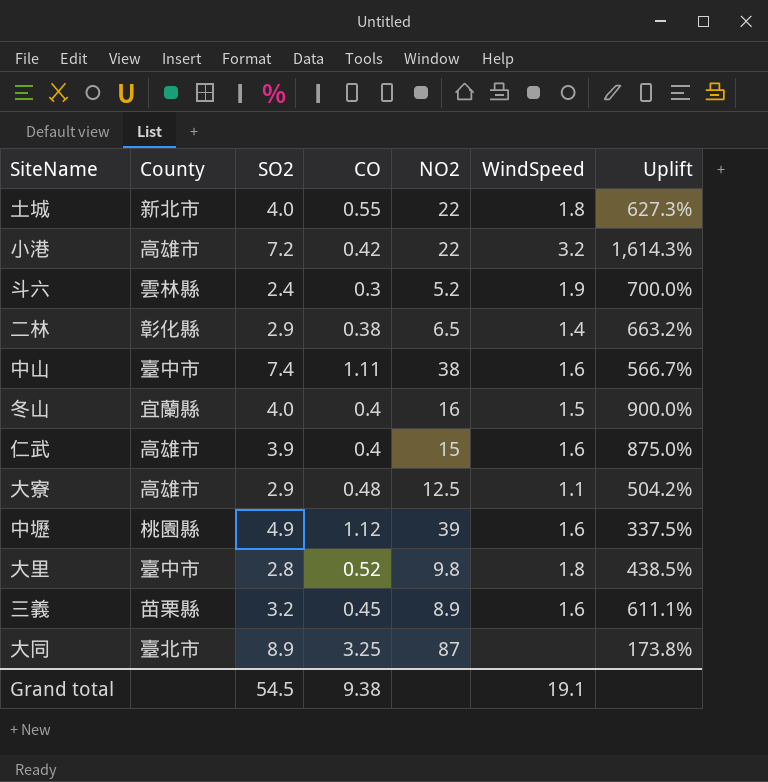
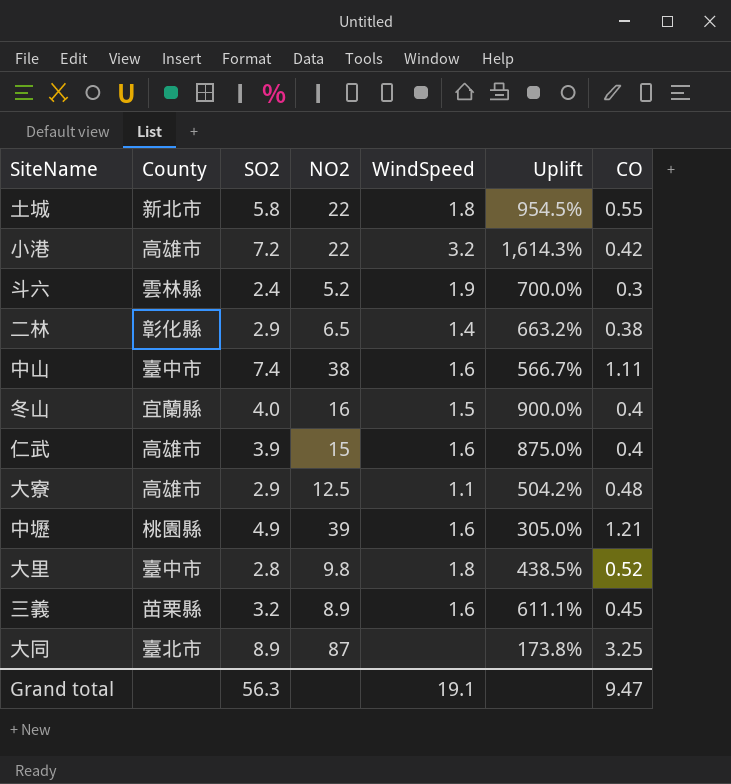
column CO | position: 4 -> 7
土城 | SO2: 4.0 -> 5.8
土城 | Uplift: 627.3% -> 954.5%
中壢 | Uplift: 337.5% -> 305.0%
中壢 | CO: 1.12 -> 1.21
Grand total | SO2: 54.5 -> 56.3
Grand total | CO: 9.38 -> 9.47

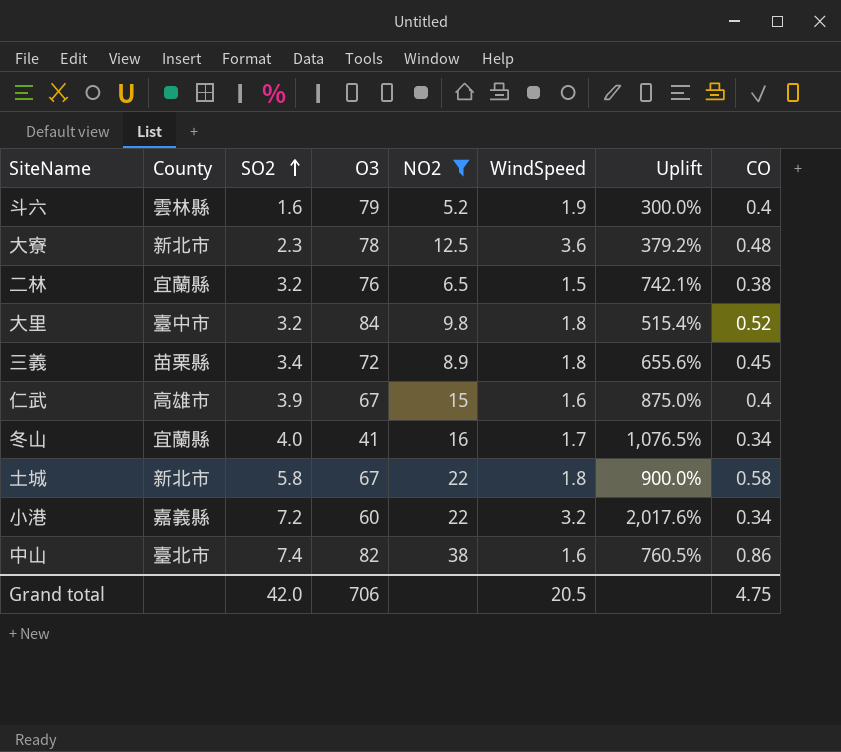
filter: none -> NO2 <= 38
row order: none -> SO2 ascending
column O3 | position: none -> 4
斗六 | SO2: 2.4 -> 1.6
斗六 | Uplift: 700.0% -> 300.0%
斗六 | CO: 0.3 -> 0.4
大寮 | County: 高雄市 -> 新北市
大寮 | SO2: 2.9 -> 2.3
大寮 | WindSpeed: 1.1 -> 3.6
大寮 | Uplift: 504.2% -> 379.2%
二林 | County: 彰化縣 -> 宜蘭縣
二林 | SO2: 2.9 -> 3.2
二林 | WindSpeed: 1.4 -> 1.5
二林 | Uplift: 663.2% -> 742.1%
大里 | SO2: 2.8 -> 3.2
大里 | Uplift: 438.5% -> 515.4%
三義 | SO2: 3.2 -> 3.4
三義 | WindSpeed: 1.6 -> 1.8
三義 | Uplift: 611.1% -> 655.6%
冬山 | WindSpeed: 1.5 -> 1.7
冬山 | Uplift: 900.0% -> 1,076.5%
冬山 | CO: 0.4 -> 0.34
土城 | Uplift: 954.5% -> 900.0%
土城 | CO: 0.55 -> 0.58
小港 | County: 高雄市 -> 嘉義縣
小港 | Uplift: 1,614.3% -> 2,017.6%
小港 | CO: 0.42 -> 0.34
中山 | County: 臺中市 -> 臺北市
中山 | Uplift: 566.7% -> 760.5%
中山 | CO: 1.11 -> 0.86
Grand total | SO2: 56.3 -> 42.0
Grand total | WindSpeed: 19.1 -> 20.5
Grand total | CO: 9.47 -> 4.75

